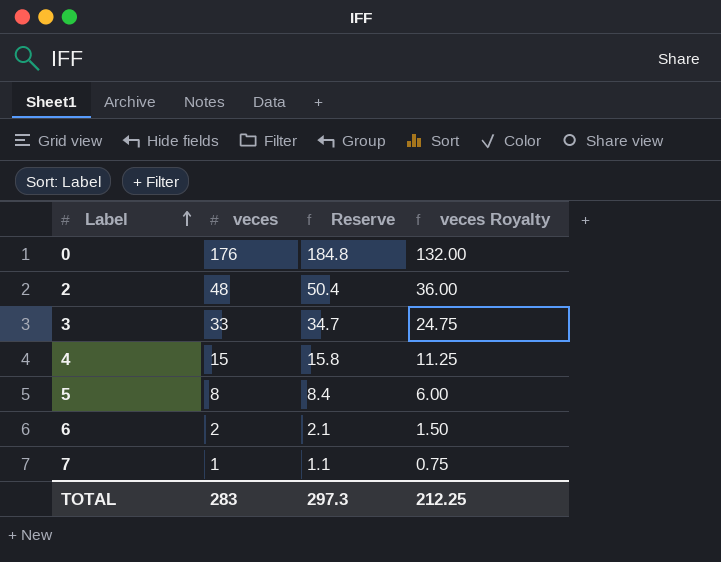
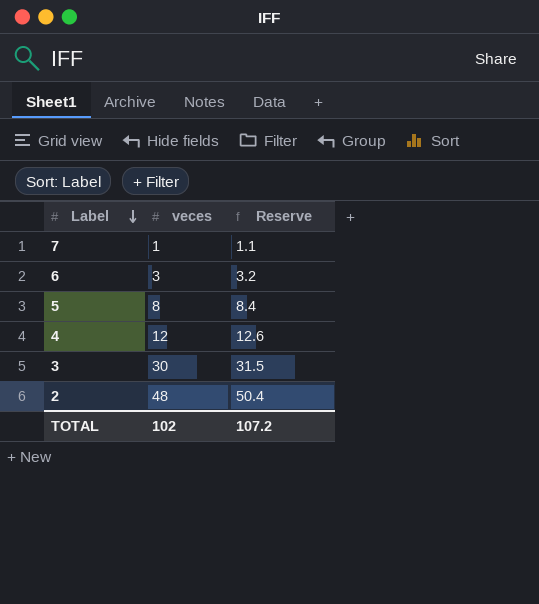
row order: Label ascending -> Label descending
column veces Royalty | formula: [veces] * 0.75 -> none
row 0: 176 | 184.8 | 132.00 -> none
6 | veces: 2 -> 3
6 | Reserve: 2.1 -> 3.2
4 | veces: 15 -> 12
4 | Reserve: 15.8 -> 12.6
3 | veces: 33 -> 30
3 | Reserve: 34.7 -> 31.5
TOTAL | veces: 283 -> 102
TOTAL | Reserve: 297.3 -> 107.2

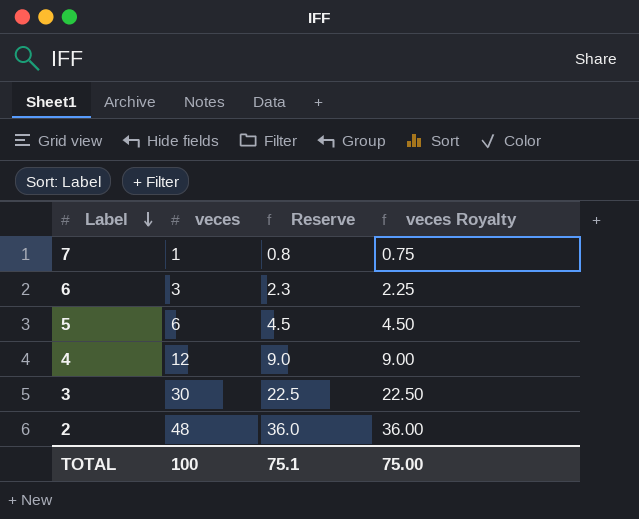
column Reserve | formula: [veces] * 1.05 -> [veces] * 0.75
column veces Royalty | formula: none -> [veces] * 0.75
5 | veces: 8 -> 6
TOTAL | veces: 102 -> 100
TOTAL | Reserve: 107.2 -> 75.1

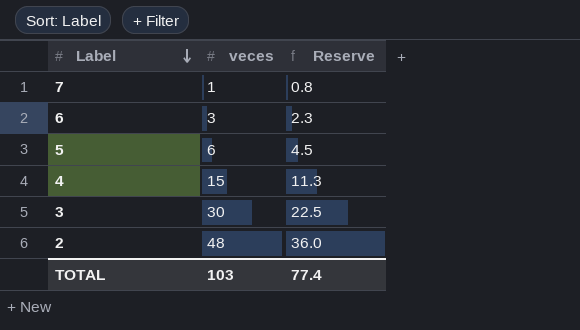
column veces Royalty | formula: [veces] * 0.75 -> none
4 | veces: 12 -> 15
4 | Reserve: 9.0 -> 11.3
TOTAL | veces: 100 -> 103
TOTAL | Reserve: 75.1 -> 77.4

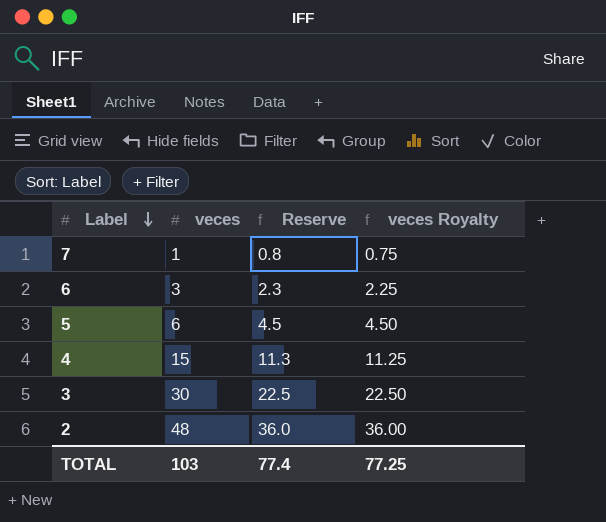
column veces Royalty | formula: none -> [veces] * 0.75

